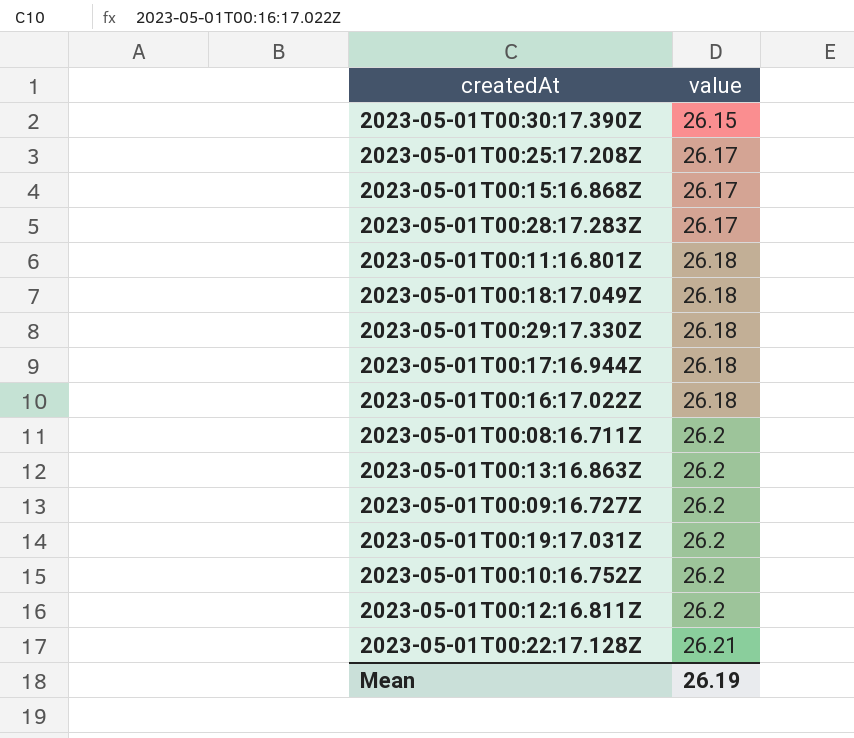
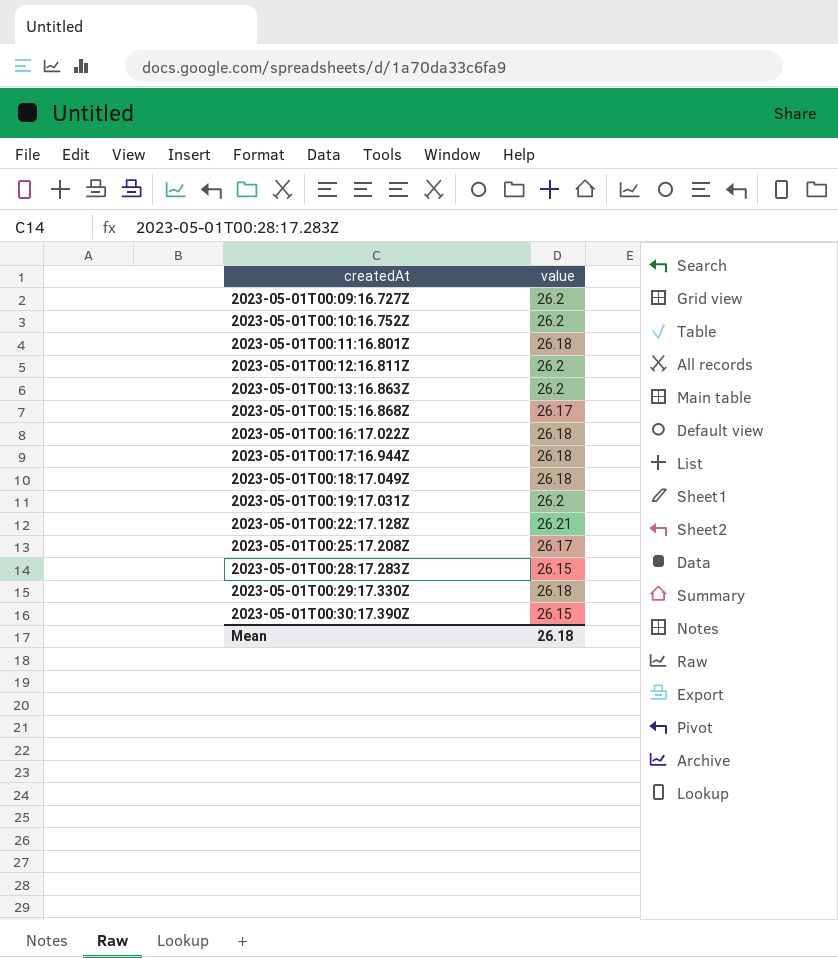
row order: value ascending -> createdAt ascending
row 2023-05-01T00:08:16.711Z: 26.2 -> none
2023-05-01T00:28:17.283Z | value: 26.17 -> 26.15
Mean | value: 26.19 -> 26.18

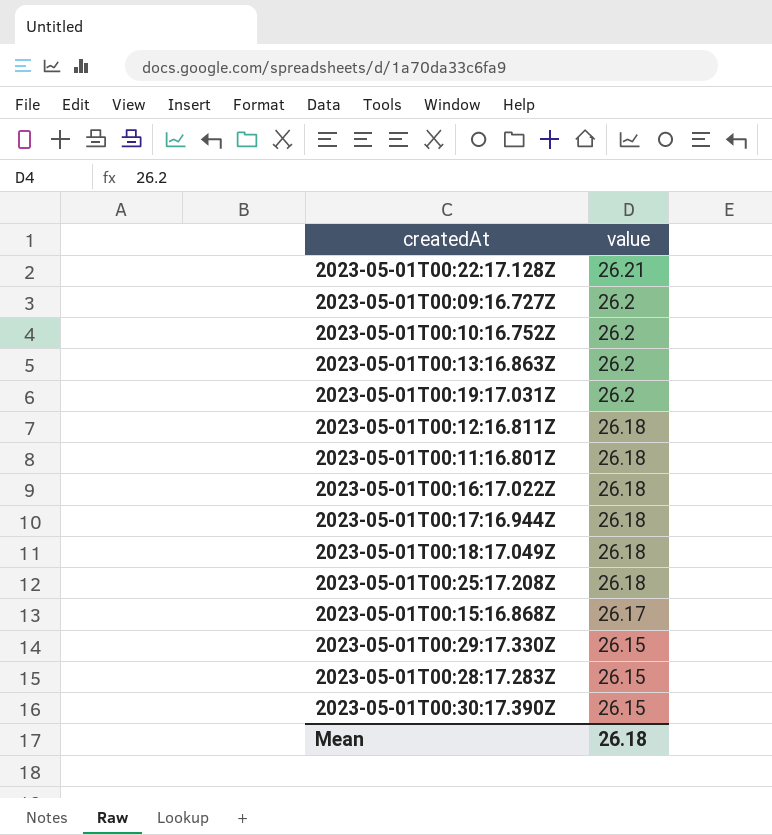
row order: createdAt ascending -> value descending
2023-05-01T00:12:16.811Z | value: 26.2 -> 26.18
2023-05-01T00:25:17.208Z | value: 26.17 -> 26.18
2023-05-01T00:29:17.330Z | value: 26.18 -> 26.15

